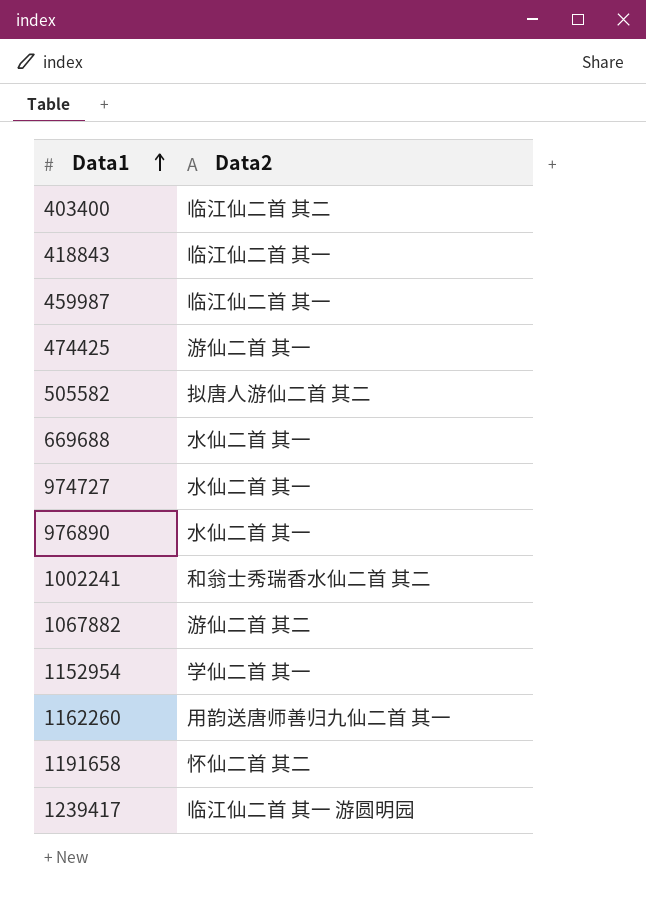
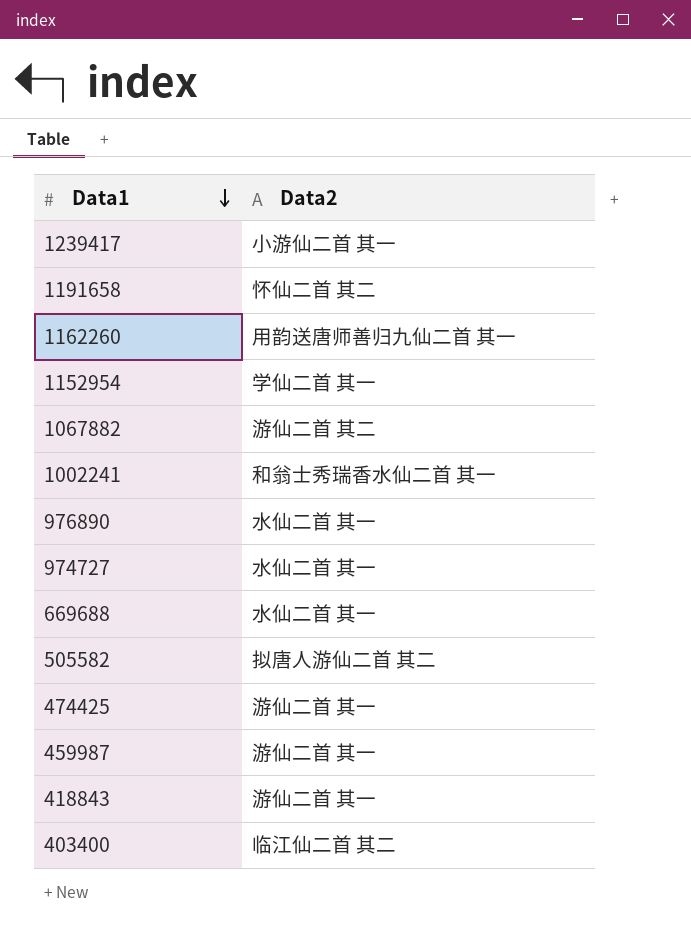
row order: Data1 ascending -> Data1 descending
1239417 | Data2: 临江仙二首 其一 游圆明园 -> 小游仙二首 其一
1002241 | Data2: 和翁士秀瑞香水仙二首 其二 -> 和翁士秀瑞香水仙二首 其一
459987 | Data2: 临江仙二首 其一 -> 游仙二首 其一
418843 | Data2: 临江仙二首 其一 -> 游仙二首 其一

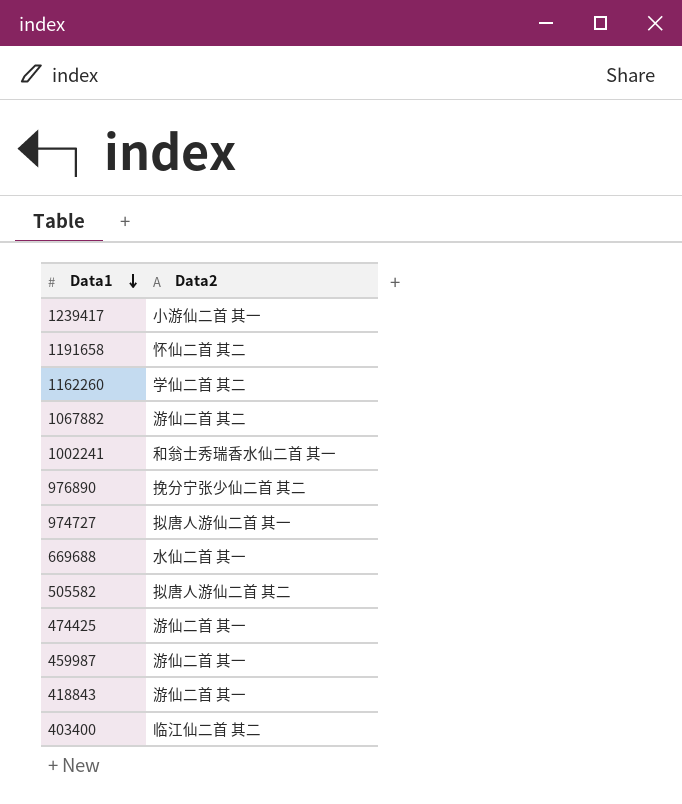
row 1152954: 学仙二首 其一 -> none
1162260 | Data2: 用韵送唐师善归九仙二首 其一 -> 学仙二首 其二
976890 | Data2: 水仙二首 其一 -> 挽分宁张少仙二首 其二
974727 | Data2: 水仙二首 其一 -> 拟唐人游仙二首 其一

